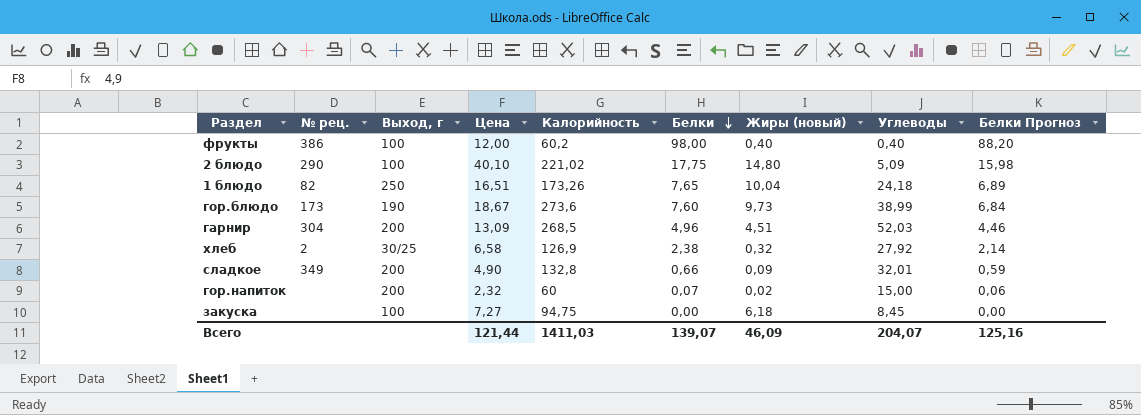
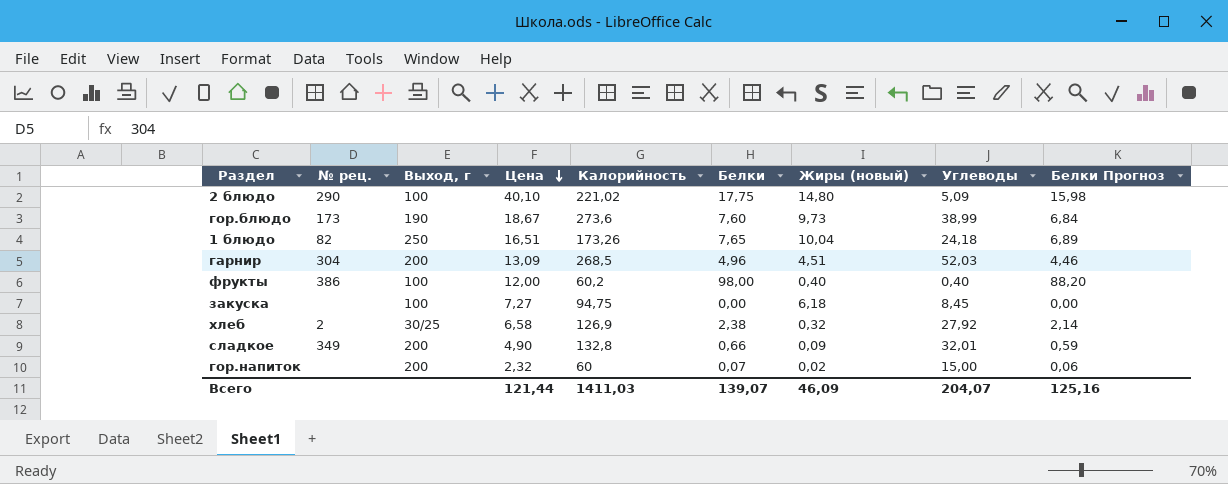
row order: Белки descending -> Цена descending

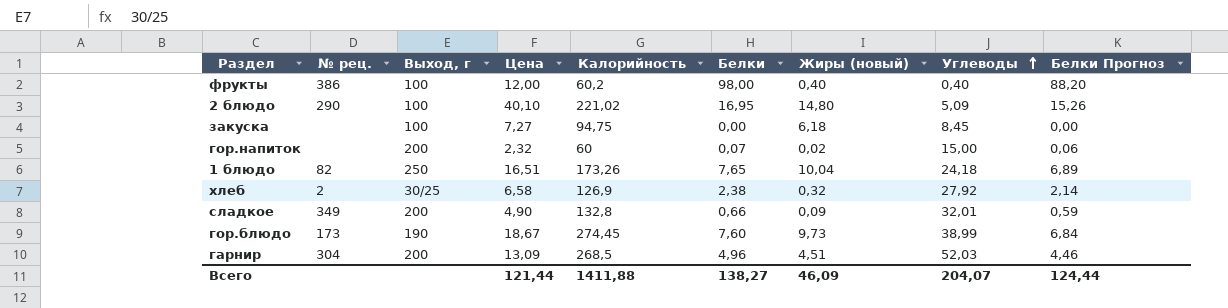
row order: Цена descending -> Углеводы ascending
2 блюдо | Белки: 17,75 -> 16,95
2 блюдо | Белки Прогноз: 15,98 -> 15,26
гор.блюдо | Калорийность: 273,6 -> 274,45
Всего | Калорийность: 1411,03 -> 1411,88
Всего | Белки: 139,07 -> 138,27
Всего | Белки Прогноз: 125,16 -> 124,44

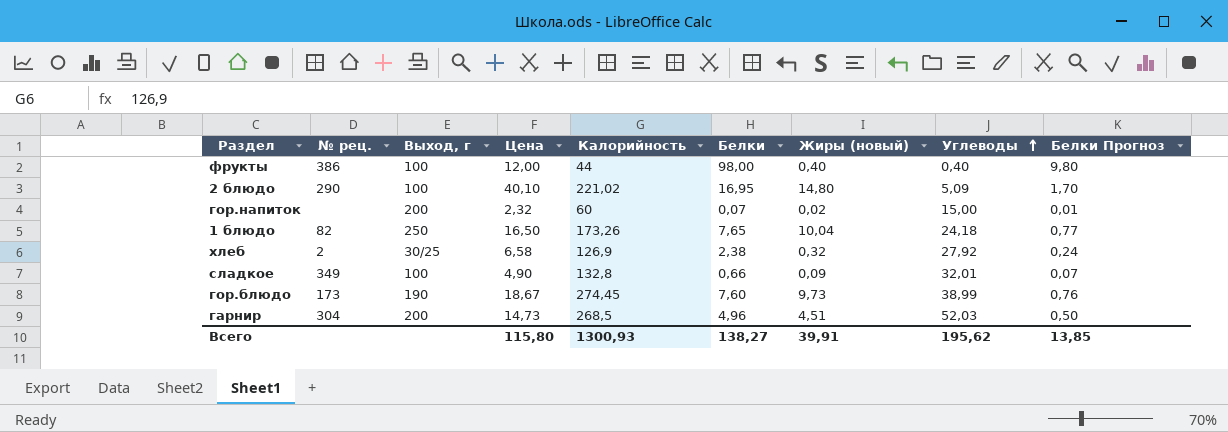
column Белки Прогноз | formula: [Белки] * 0,9 -> [Белки] * 0,1
row закуска: none | 100 | 7,27 | 94,75 | 0,00 | 6,18 | 8,45 | 0,00 -> none
фрукты | Калорийность: 60,2 -> 44
1 блюдо | Цена: 16,51 -> 16,50
сладкое | Выход, г: 200 -> 100
гарнир | Цена: 13,09 -> 14,73
Всего | Цена: 121,44 -> 115,80
Всего | Калорийность: 1411,88 -> 1300,93
Всего | Жиры (новый): 46,09 -> 39,91
Всего | Углеводы: 204,07 -> 195,62
Всего | Белки Прогноз: 124,44 -> 13,85

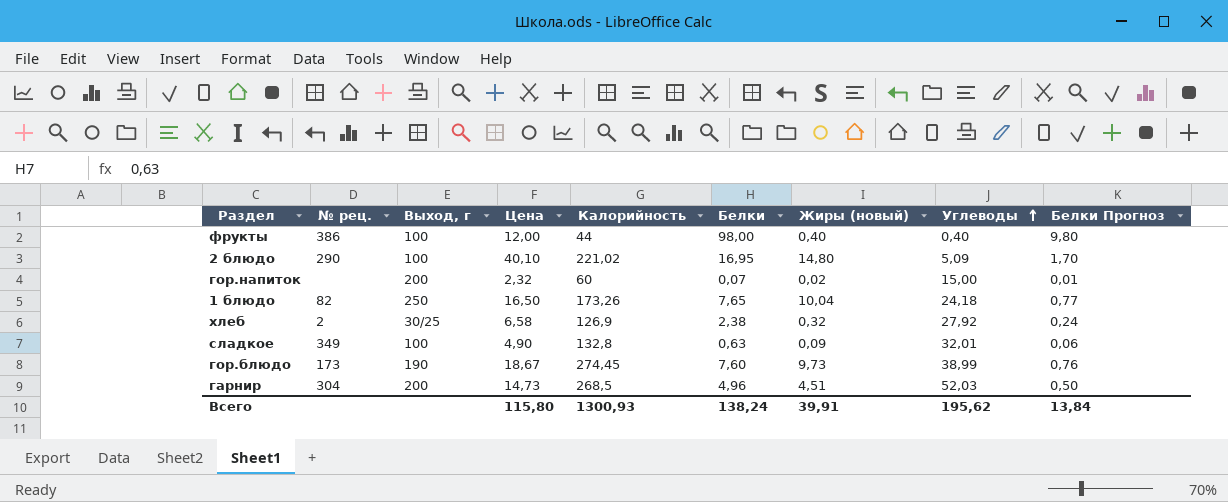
сладкое | Белки: 0,66 -> 0,63
сладкое | Белки Прогноз: 0,07 -> 0,06
Всего | Белки: 138,27 -> 138,24
Всего | Белки Прогноз: 13,85 -> 13,84

